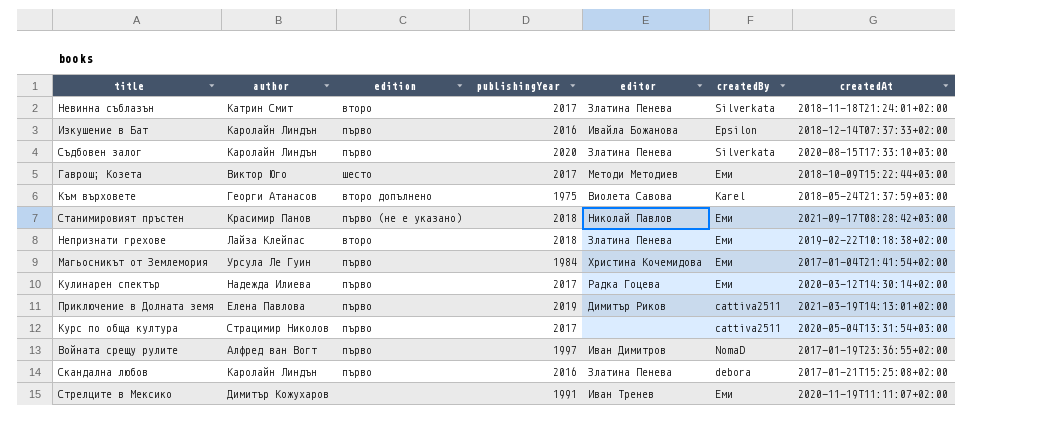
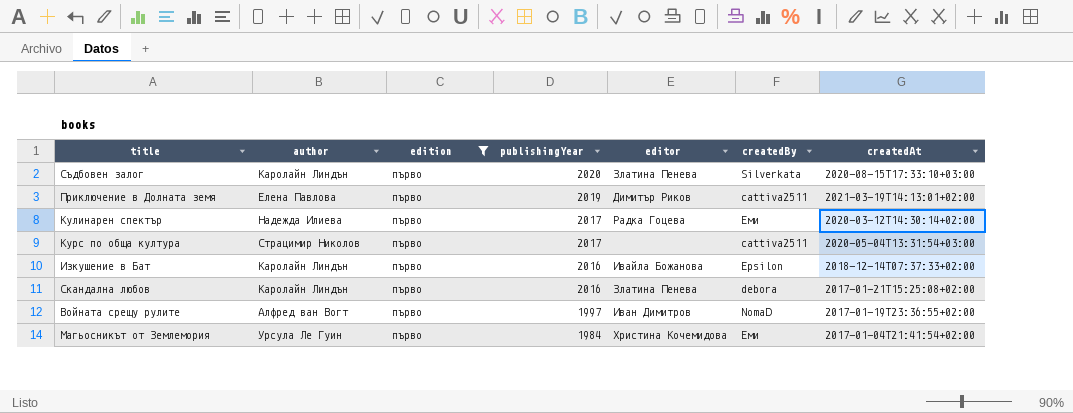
filter: none -> edition = първо
row order: none -> publishingYear descending

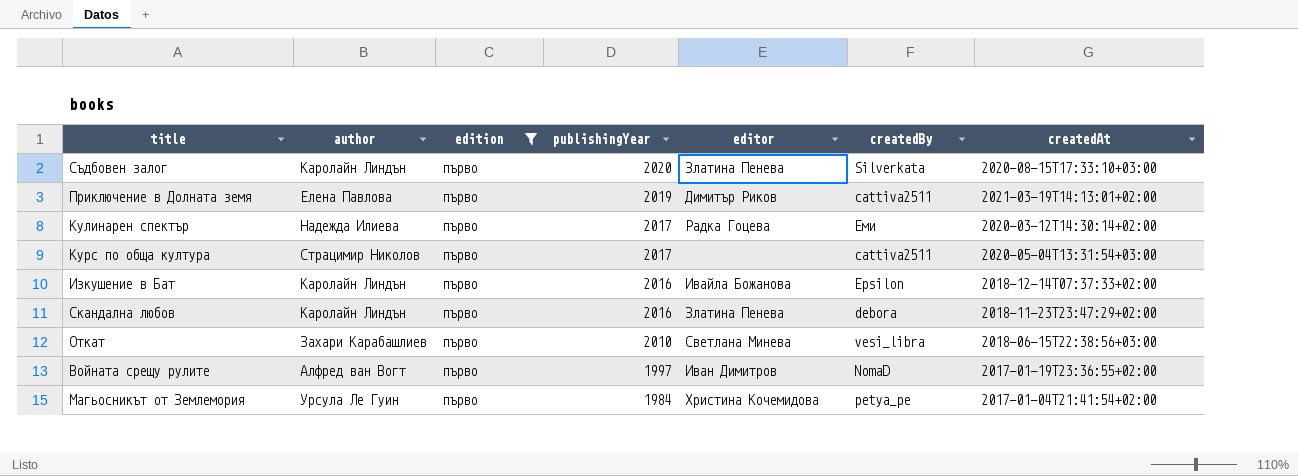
Скандална любов | createdAt: 2017-01-21T15:25:08+02:00 -> 2018-11-23T23:47:29+02:00
row Откат: none -> Захари Карабашлиев | първо | 2010 | Светлана Минева | vesi_libra | 2018-06-15T22:38:56+03:00
Магьосникът от Землемория | createdBy: Еми -> petya_pe

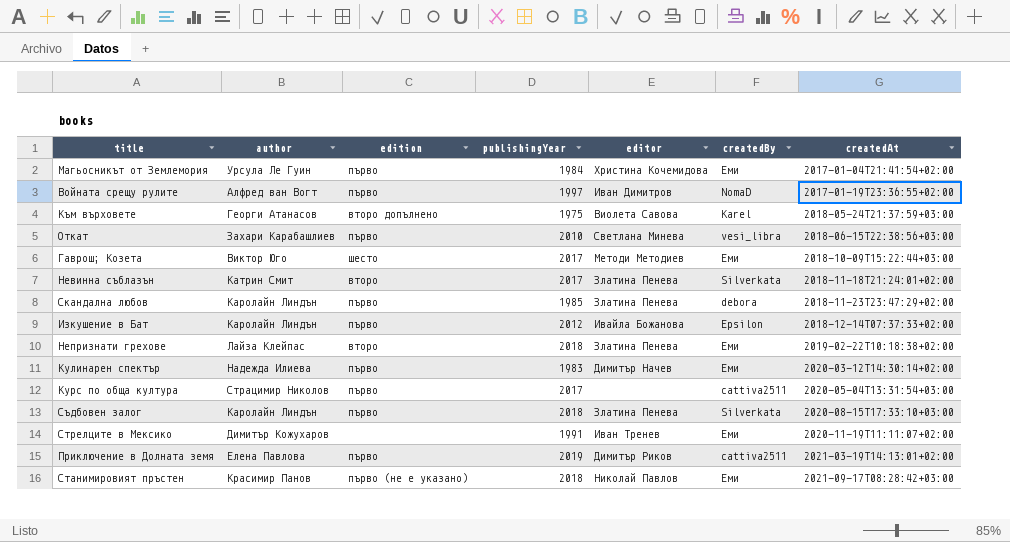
filter: edition = първо -> none
row order: publishingYear descending -> createdAt ascending
Магьосникът от Землемория | createdBy: petya_pe -> Еми
Скандална любов | publishingYear: 2016 -> 1985
Изкушение в Бат | publishingYear: 2016 -> 2012
Кулинарен спектър | publishingYear: 2017 -> 1983
Кулинарен спектър | editor: Радка Гоцева -> Димитър Начев
Съдбовен залог | publishingYear: 2020 -> 2018

